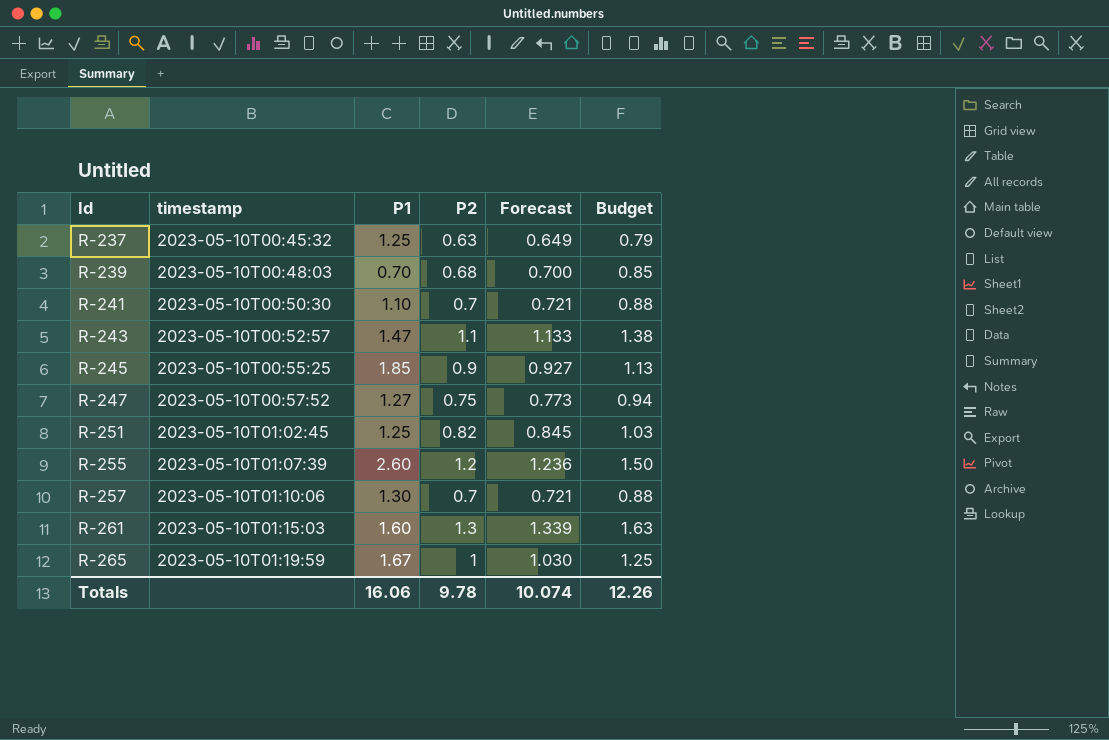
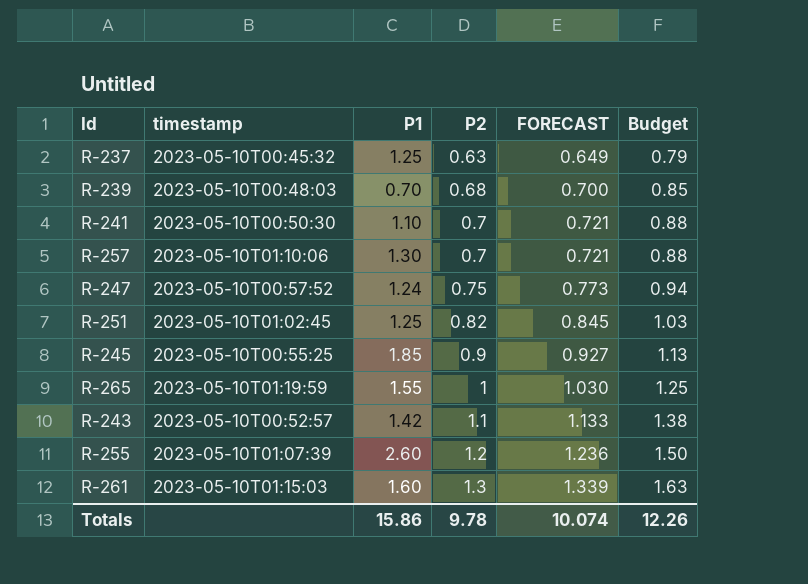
row order: Id ascending -> P2 ascending
column name: Forecast -> FORECAST
R-247 | P1: 1.27 -> 1.24
R-265 | P1: 1.67 -> 1.55
R-243 | P1: 1.47 -> 1.42
Totals | P1: 16.06 -> 15.86

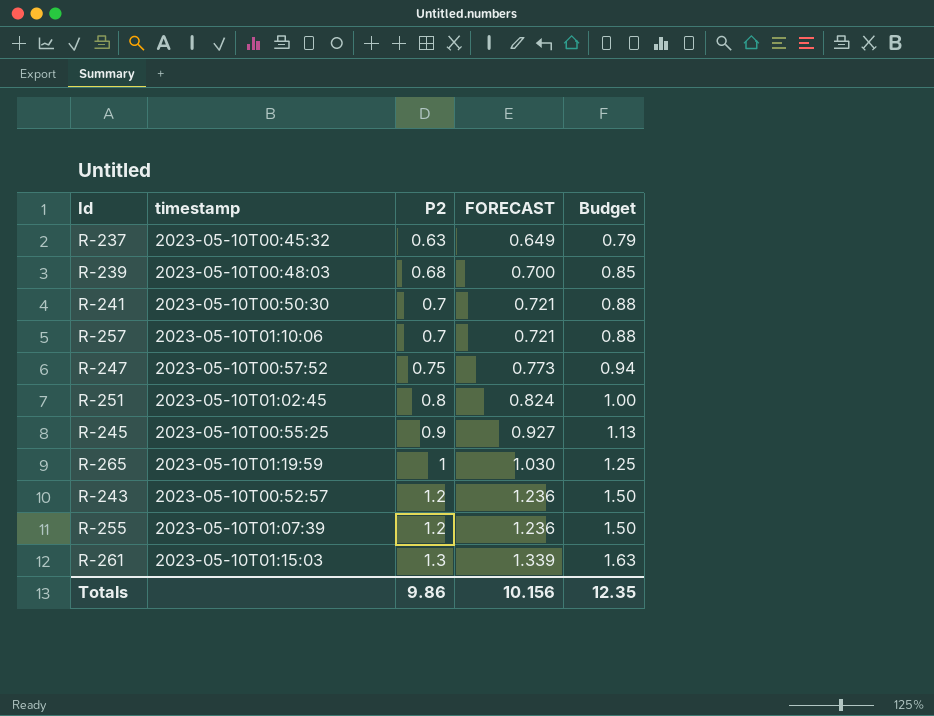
column P1 | position: 3 -> none
R-251 | P2: 0.82 -> 0.8
R-251 | FORECAST: 0.845 -> 0.824
R-251 | Budget: 1.03 -> 1.00
R-243 | P2: 1.1 -> 1.2
R-243 | FORECAST: 1.133 -> 1.236
R-243 | Budget: 1.38 -> 1.50
Totals | P2: 9.78 -> 9.86
Totals | FORECAST: 10.074 -> 10.156
Totals | Budget: 12.26 -> 12.35

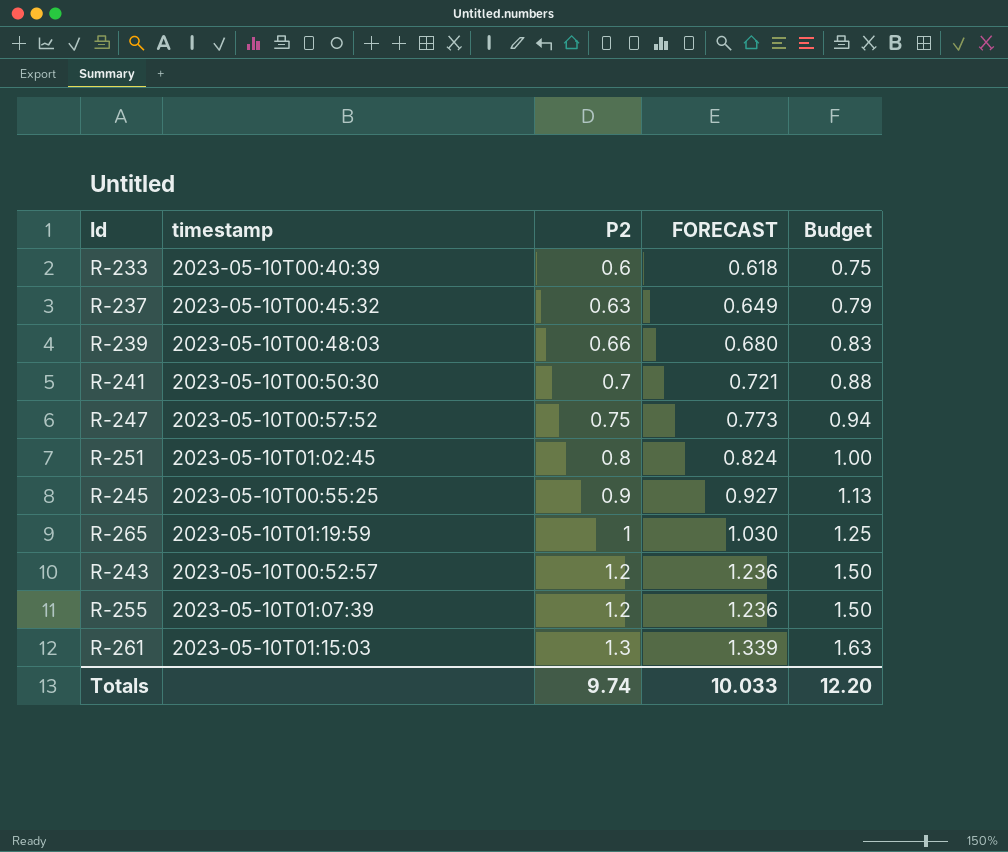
row R-257: 2023-05-10T01:10:06 | 0.7 | 0.721 | 0.88 -> none
row R-233: none -> 2023-05-10T00:40:39 | 0.6 | 0.618 | 0.75
R-239 | P2: 0.68 -> 0.66
R-239 | FORECAST: 0.700 -> 0.680
R-239 | Budget: 0.85 -> 0.83
Totals | P2: 9.86 -> 9.74
Totals | FORECAST: 10.156 -> 10.033
Totals | Budget: 12.35 -> 12.20

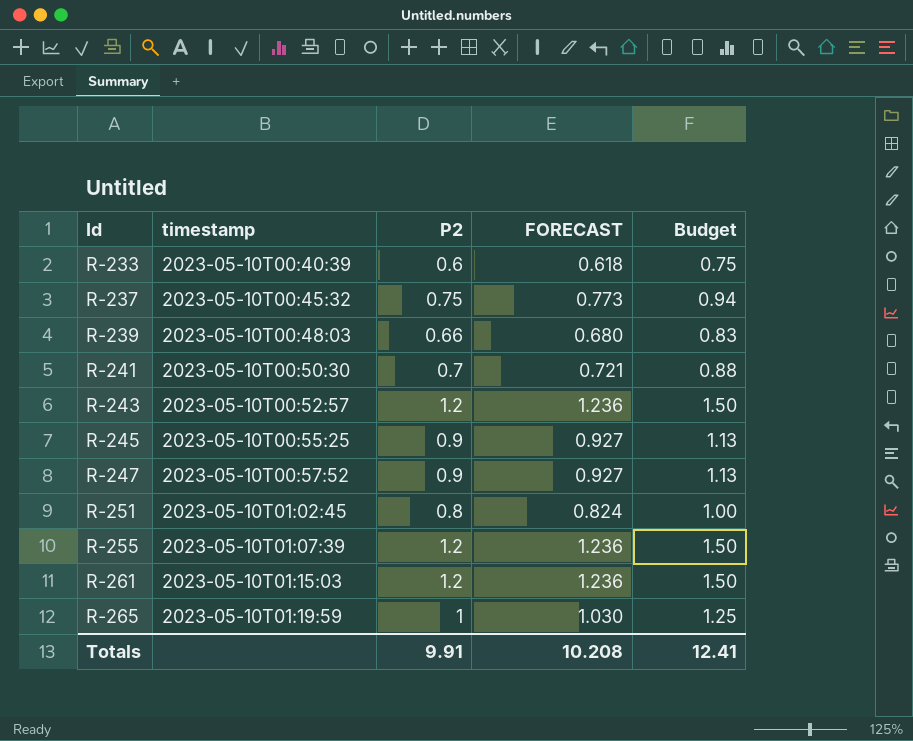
row order: P2 ascending -> Id ascending
R-237 | P2: 0.63 -> 0.75
R-237 | FORECAST: 0.649 -> 0.773
R-237 | Budget: 0.79 -> 0.94
R-247 | P2: 0.75 -> 0.9
R-247 | FORECAST: 0.773 -> 0.927
R-247 | Budget: 0.94 -> 1.13
R-261 | P2: 1.3 -> 1.2
R-261 | FORECAST: 1.339 -> 1.236
R-261 | Budget: 1.63 -> 1.50
Totals | P2: 9.74 -> 9.91
Totals | FORECAST: 10.033 -> 10.208
Totals | Budget: 12.20 -> 12.41

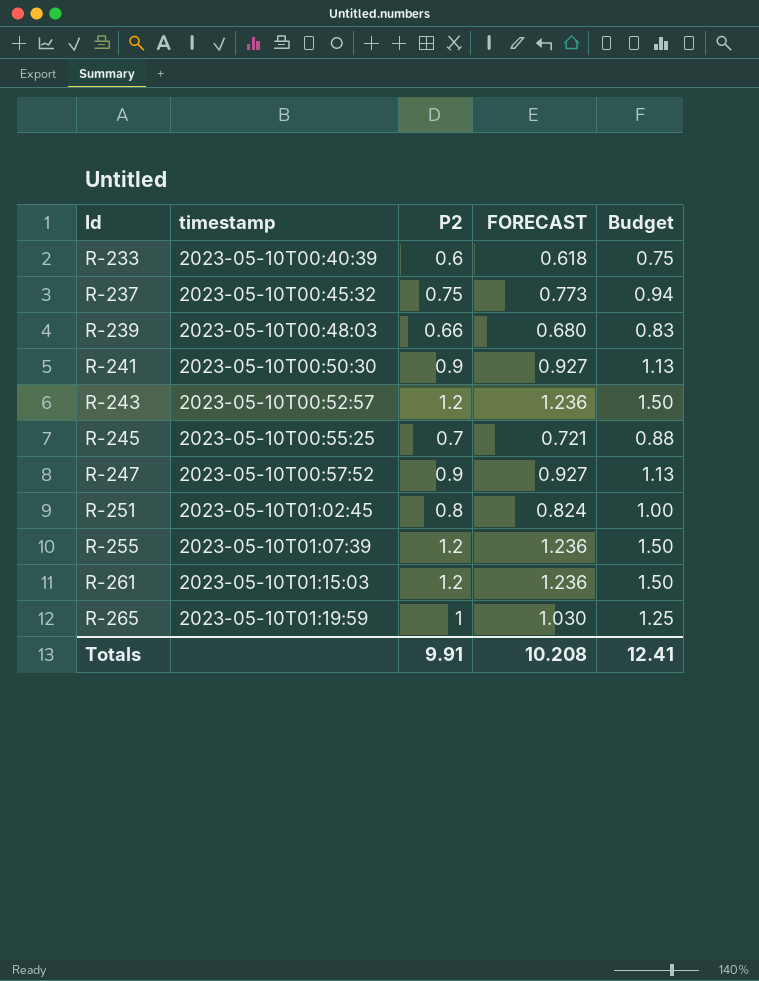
R-241 | P2: 0.7 -> 0.9
R-241 | FORECAST: 0.721 -> 0.927
R-241 | Budget: 0.88 -> 1.13
R-245 | P2: 0.9 -> 0.7
R-245 | FORECAST: 0.927 -> 0.721
R-245 | Budget: 1.13 -> 0.88

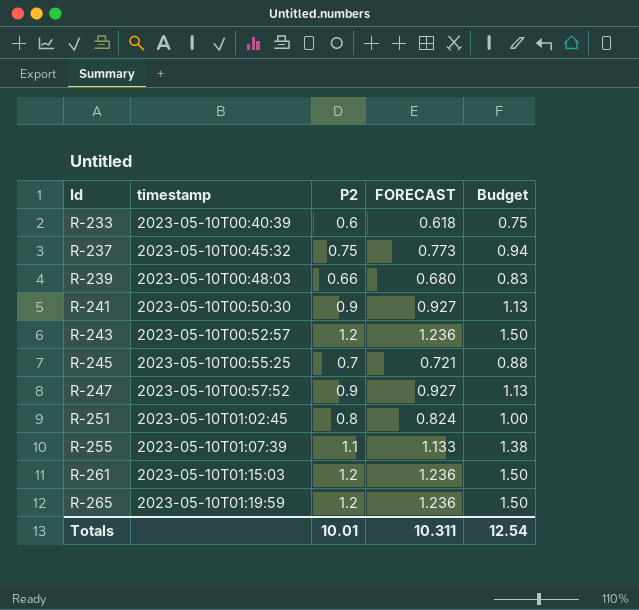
R-255 | P2: 1.2 -> 1.1
R-255 | FORECAST: 1.236 -> 1.133
R-255 | Budget: 1.50 -> 1.38
R-265 | P2: 1 -> 1.2
R-265 | FORECAST: 1.030 -> 1.236
R-265 | Budget: 1.25 -> 1.50
Totals | P2: 9.91 -> 10.01
Totals | FORECAST: 10.208 -> 10.311
Totals | Budget: 12.41 -> 12.54

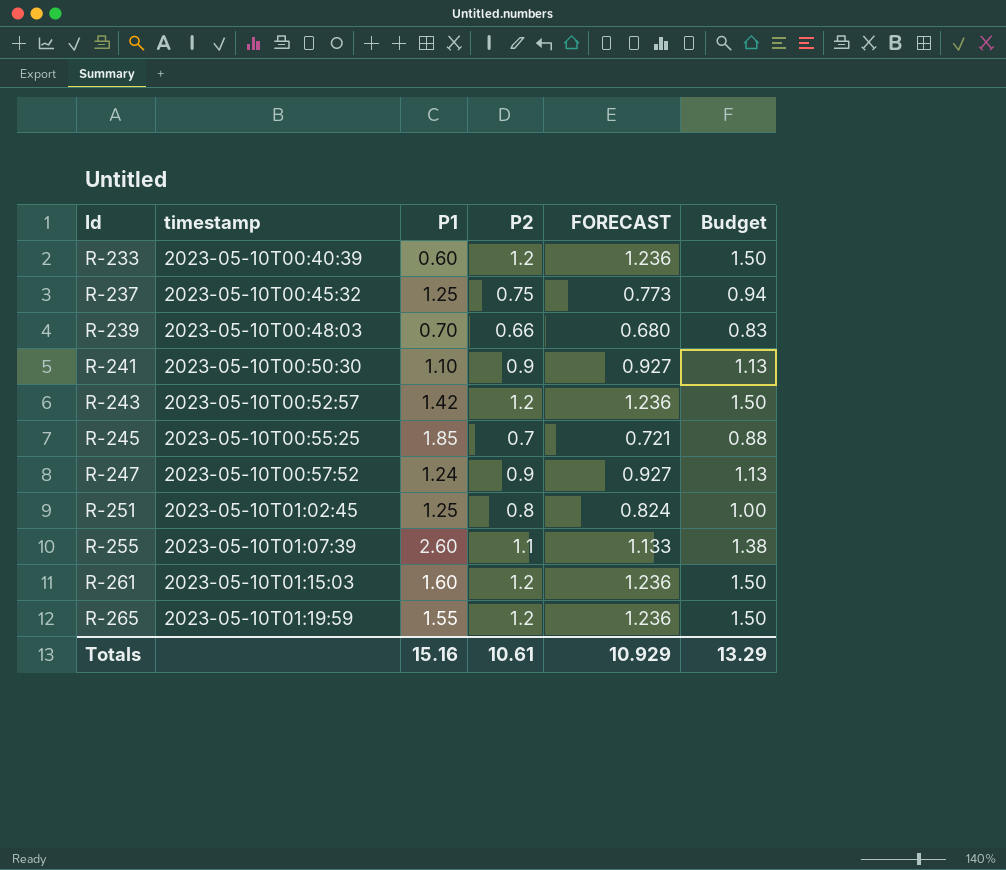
column P1 | position: none -> 3
R-233 | P2: 0.6 -> 1.2
R-233 | FORECAST: 0.618 -> 1.236
R-233 | Budget: 0.75 -> 1.50
Totals | P2: 10.01 -> 10.61
Totals | FORECAST: 10.311 -> 10.929
Totals | Budget: 12.54 -> 13.29

